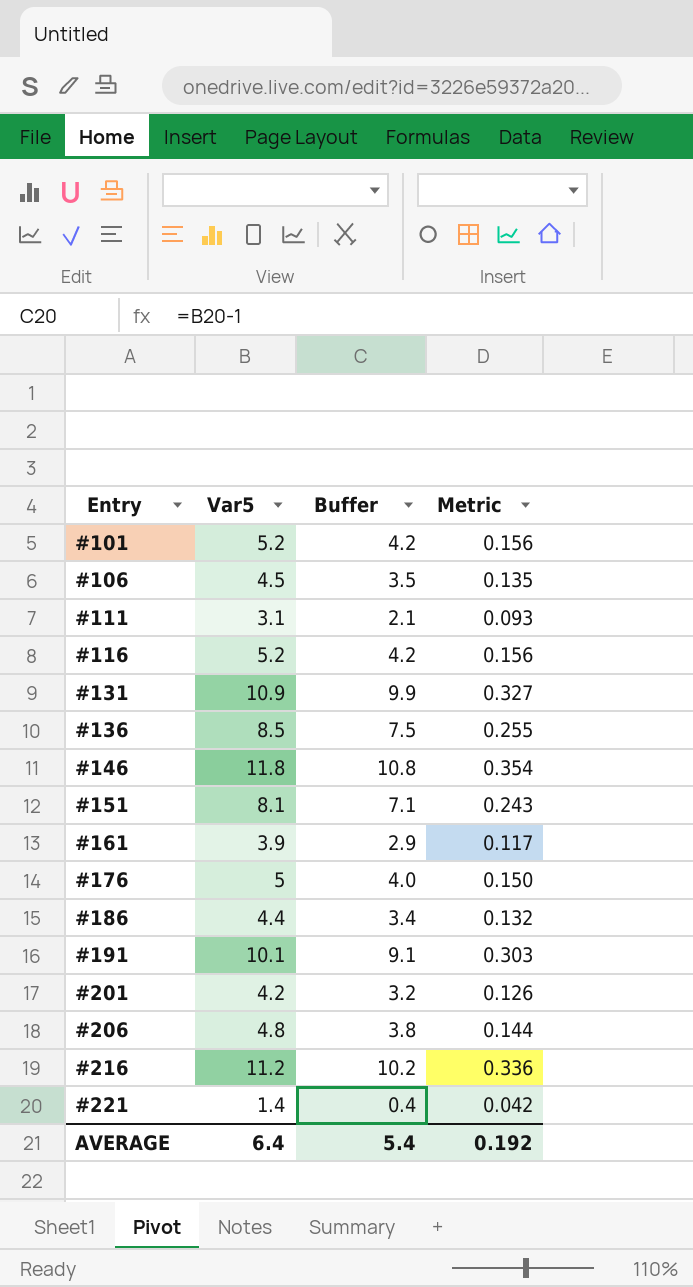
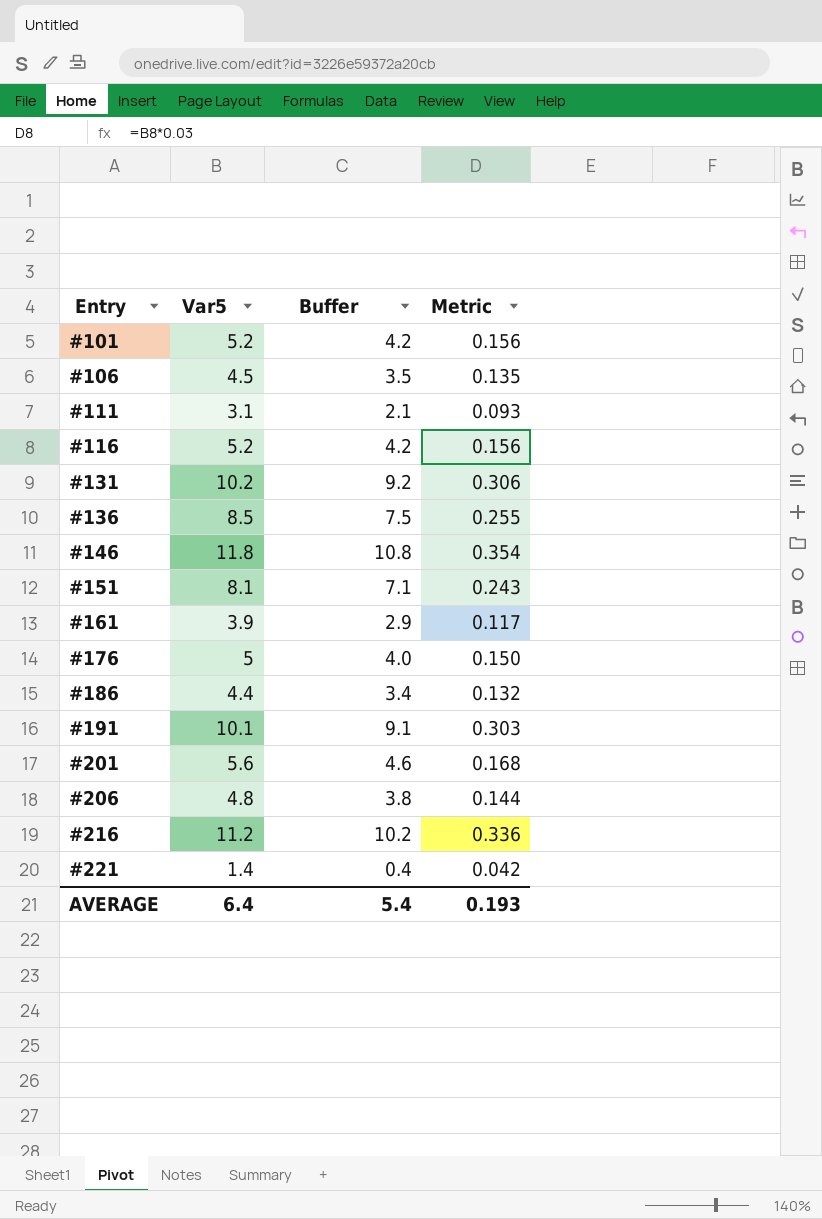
#131 | Var5: 10.9 -> 10.2
#131 | Buffer: 9.9 -> 9.2
#131 | Metric: 0.327 -> 0.306
#201 | Var5: 4.2 -> 5.6
#201 | Buffer: 3.2 -> 4.6
#201 | Metric: 0.126 -> 0.168
AVERAGE | Metric: 0.192 -> 0.193

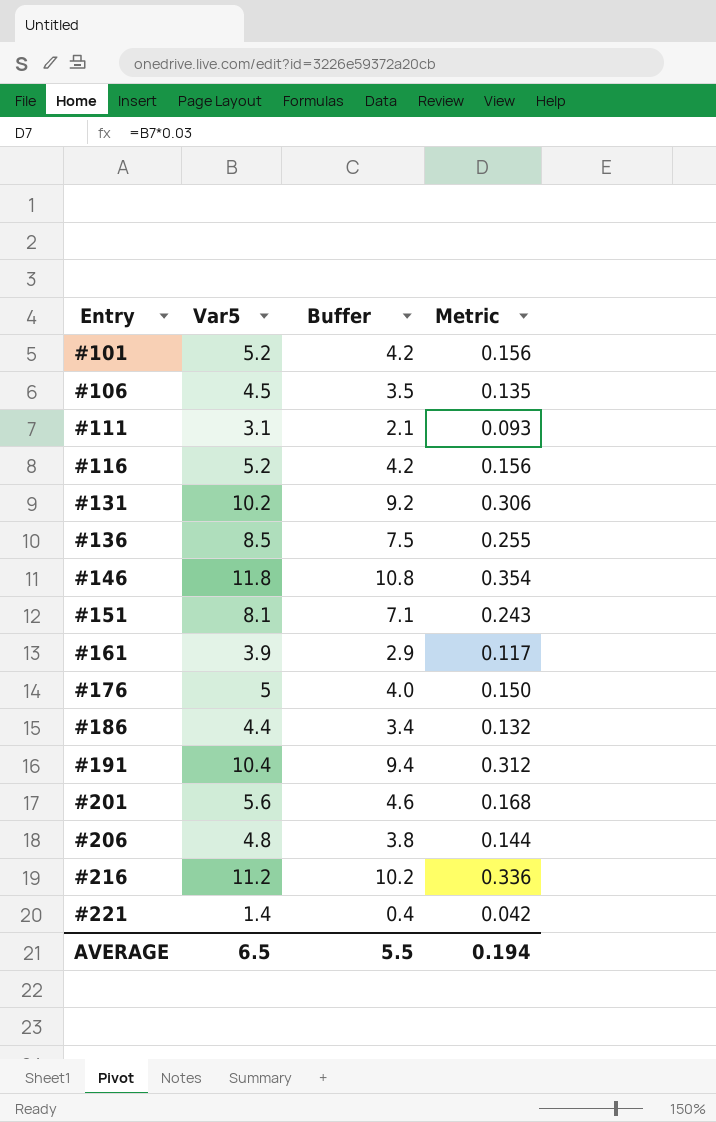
#191 | Var5: 10.1 -> 10.4
#191 | Buffer: 9.1 -> 9.4
#191 | Metric: 0.303 -> 0.312
AVERAGE | Var5: 6.4 -> 6.5
AVERAGE | Buffer: 5.4 -> 5.5
AVERAGE | Metric: 0.193 -> 0.194

